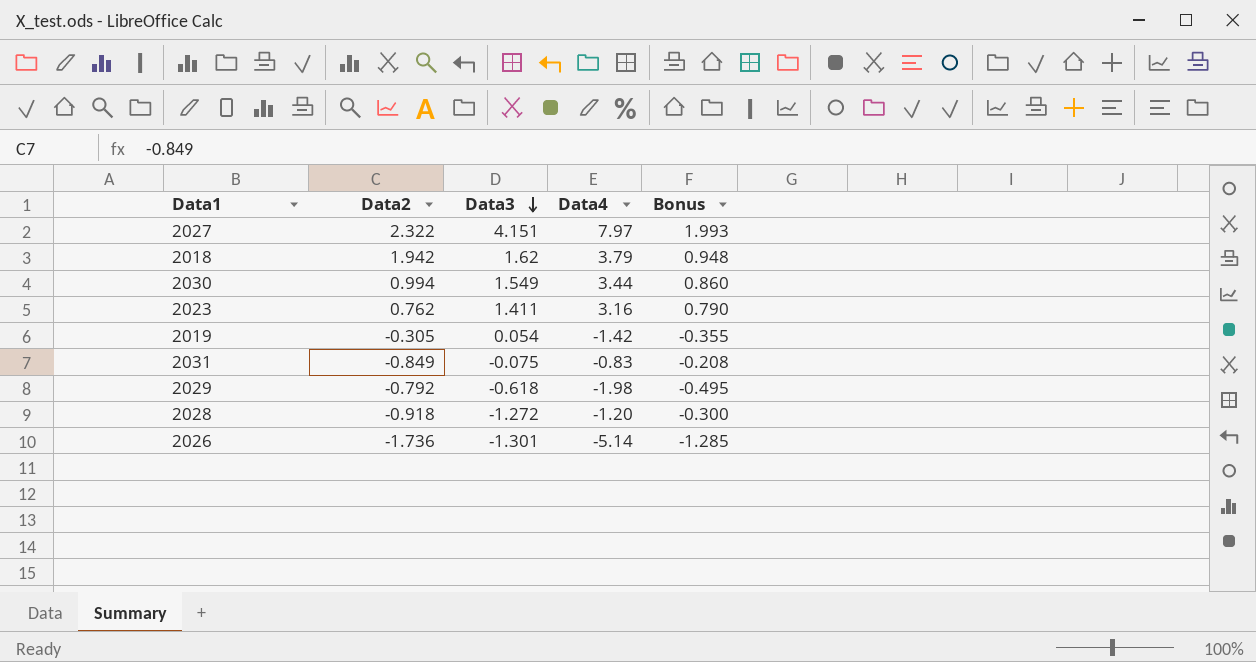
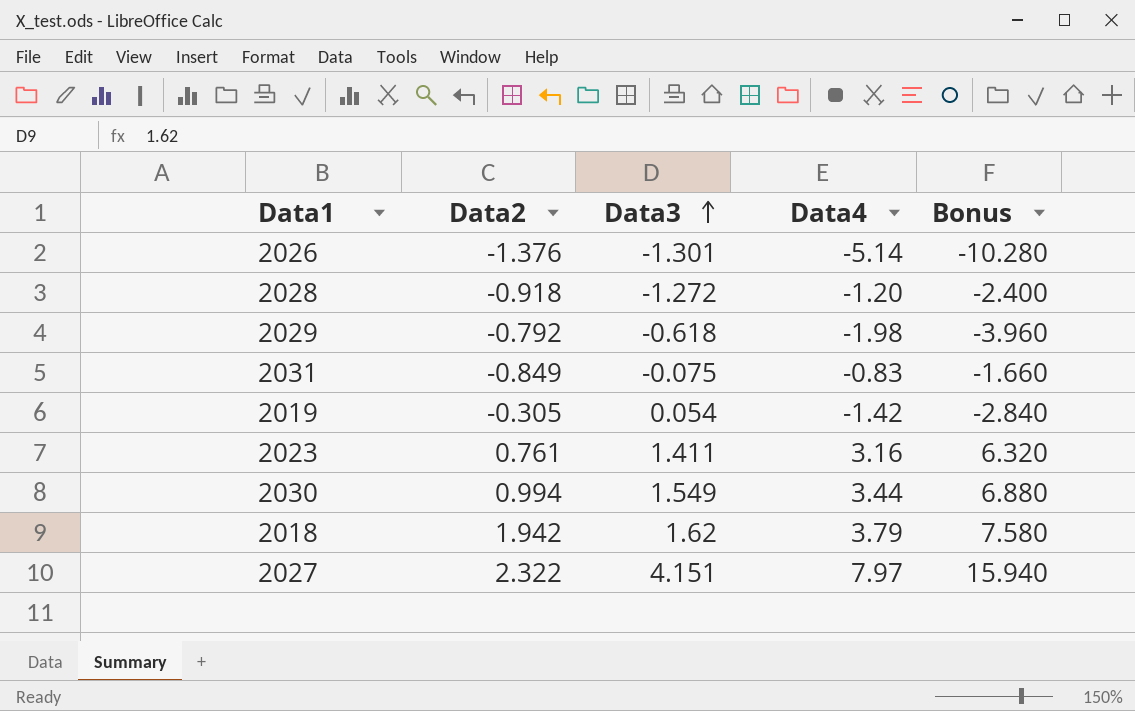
row order: Data3 descending -> Data3 ascending
column Bonus | formula: [Data4] * 0.25 -> [Data4] * 2
2026 | Data2: -1.736 -> -1.376
2023 | Data2: 0.762 -> 0.761

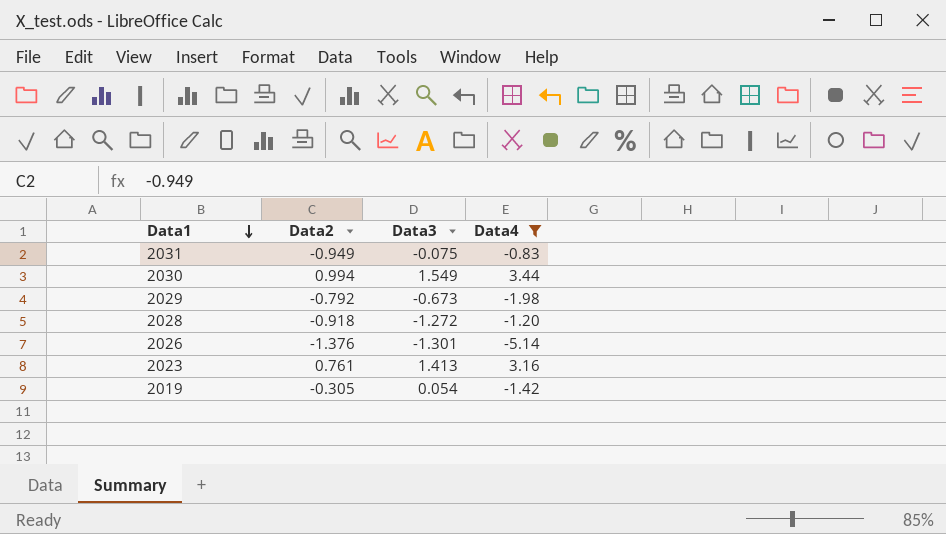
filter: none -> Data4 <= 3.44
row order: Data3 ascending -> Data1 descending
column Bonus | formula: [Data4] * 2 -> none
2031 | Data2: -0.849 -> -0.949
2029 | Data3: -0.618 -> -0.673
2023 | Data3: 1.411 -> 1.413

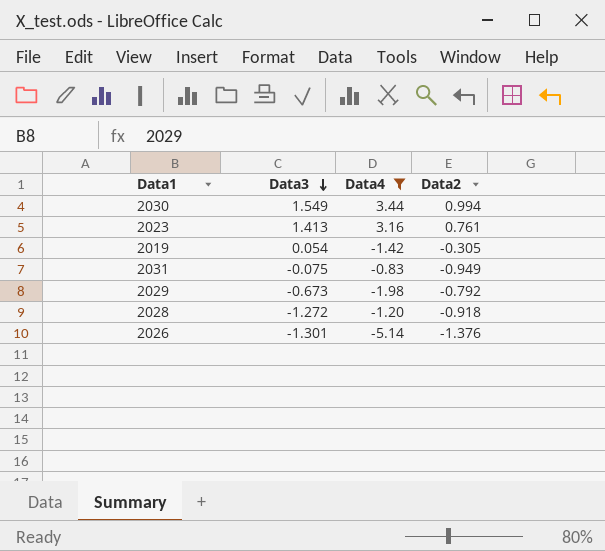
row order: Data1 descending -> Data3 descending
column Data2 | position: 2 -> 4

